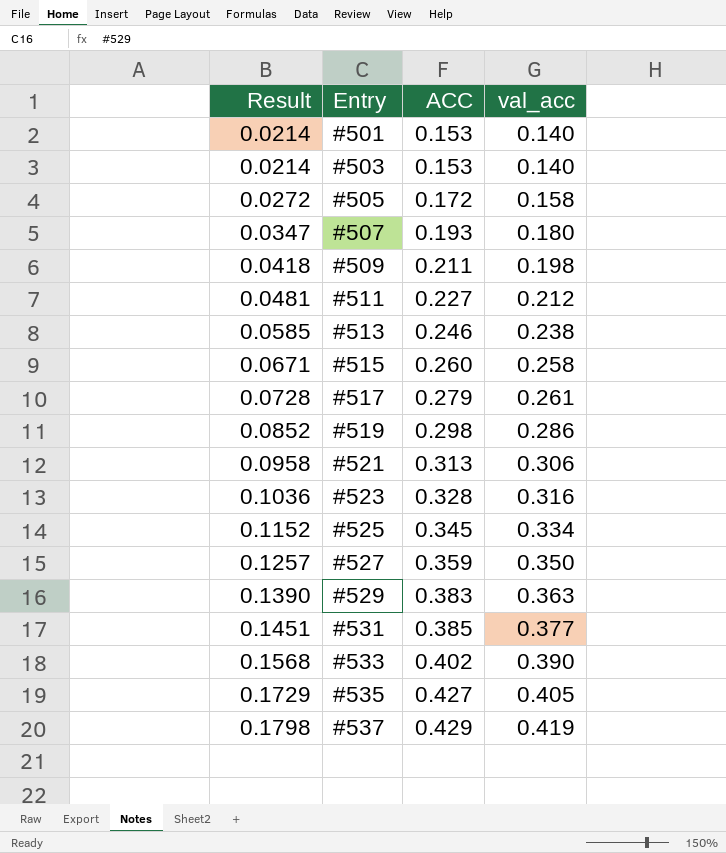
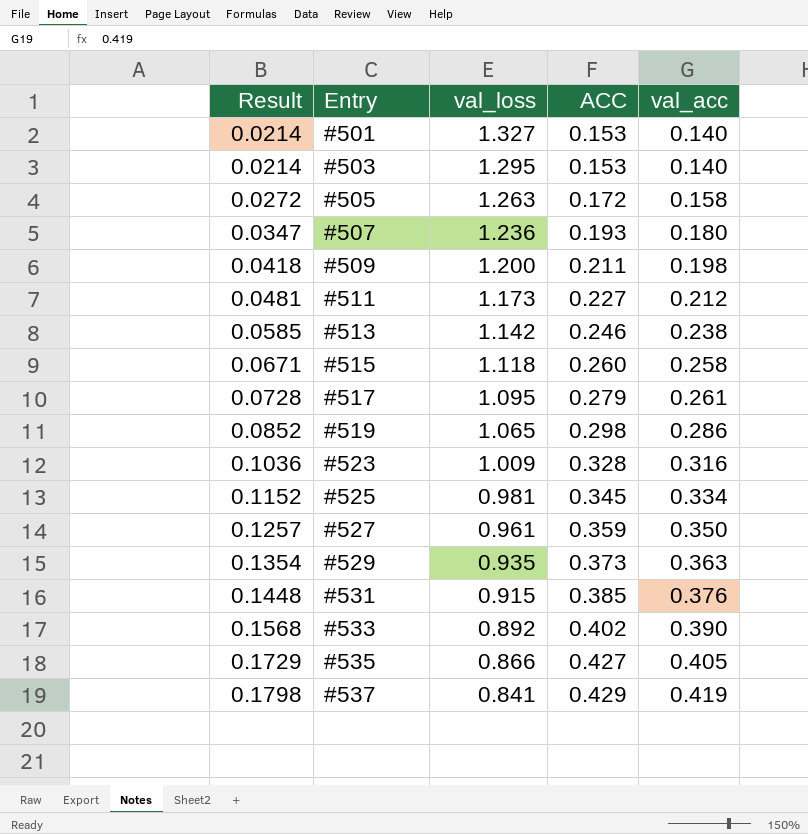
column val_loss | position: none -> 3
row #521: 0.0958 | 0.313 | 0.306 -> none
#529 | Result: 0.1390 -> 0.1354
#529 | ACC: 0.383 -> 0.373
#531 | Result: 0.1451 -> 0.1448
#531 | val_acc: 0.377 -> 0.376

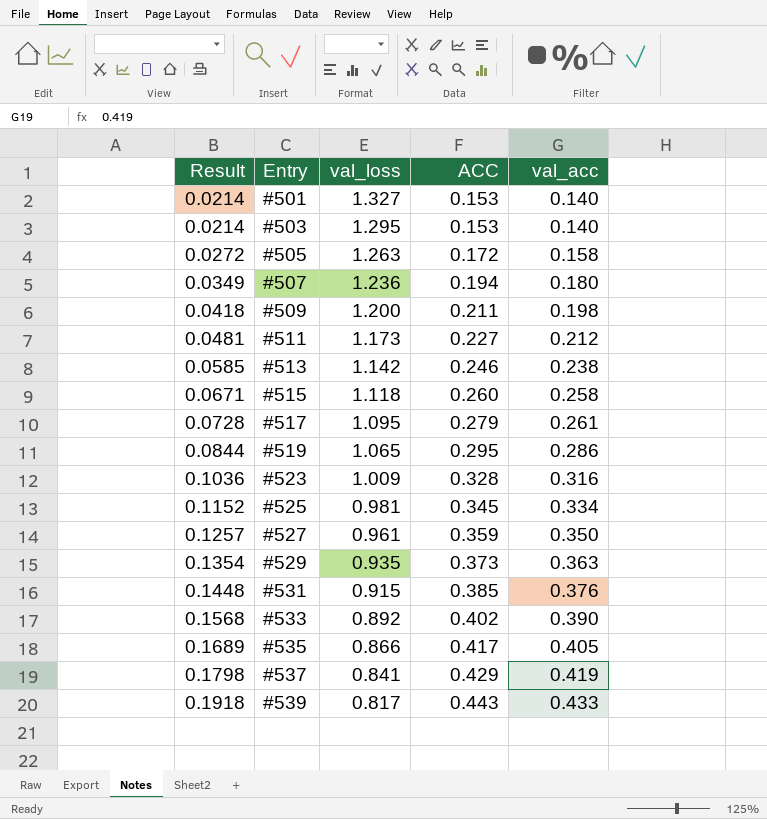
#507 | Result: 0.0347 -> 0.0349
#507 | ACC: 0.193 -> 0.194
#519 | Result: 0.0852 -> 0.0844
#519 | ACC: 0.298 -> 0.295
#535 | Result: 0.1729 -> 0.1689
#535 | ACC: 0.427 -> 0.417
row #539: none -> 0.1918 | 0.817 | 0.443 | 0.433

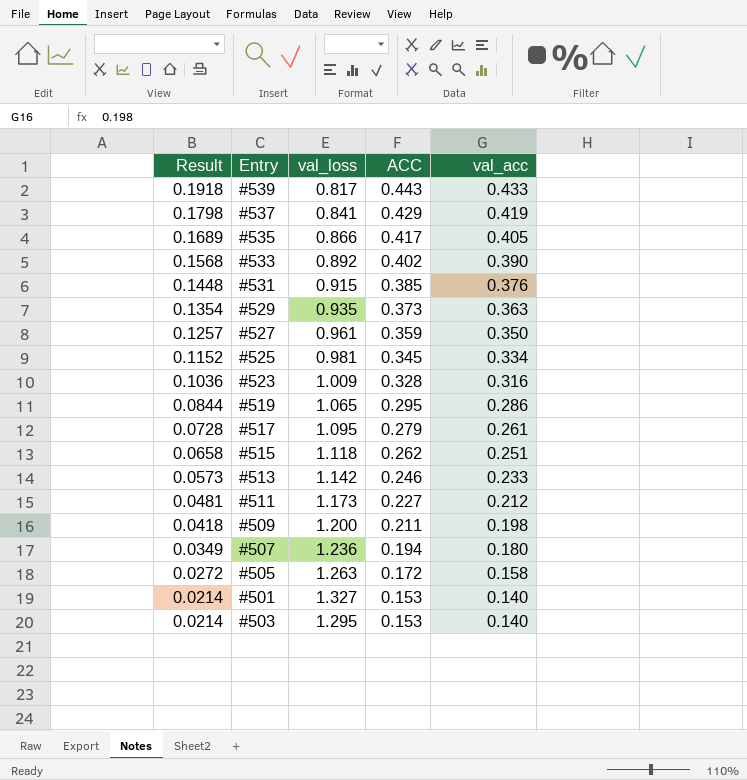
row order: Result ascending -> Result descending
#515 | Result: 0.0671 -> 0.0658
#515 | ACC: 0.260 -> 0.262
#515 | val_acc: 0.258 -> 0.251
#513 | Result: 0.0585 -> 0.0573
#513 | val_acc: 0.238 -> 0.233

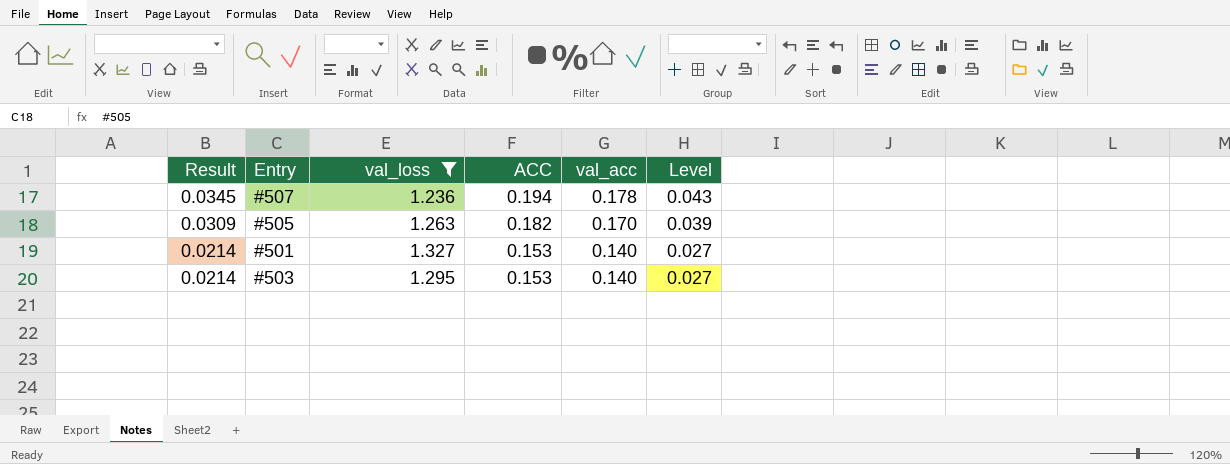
filter: none -> val_loss >= 1.236
column Level | formula: none -> [Result] * 1.25
#507 | Result: 0.0349 -> 0.0345
#507 | val_acc: 0.180 -> 0.178
#505 | Result: 0.0272 -> 0.0309
#505 | ACC: 0.172 -> 0.182
#505 | val_acc: 0.158 -> 0.170

